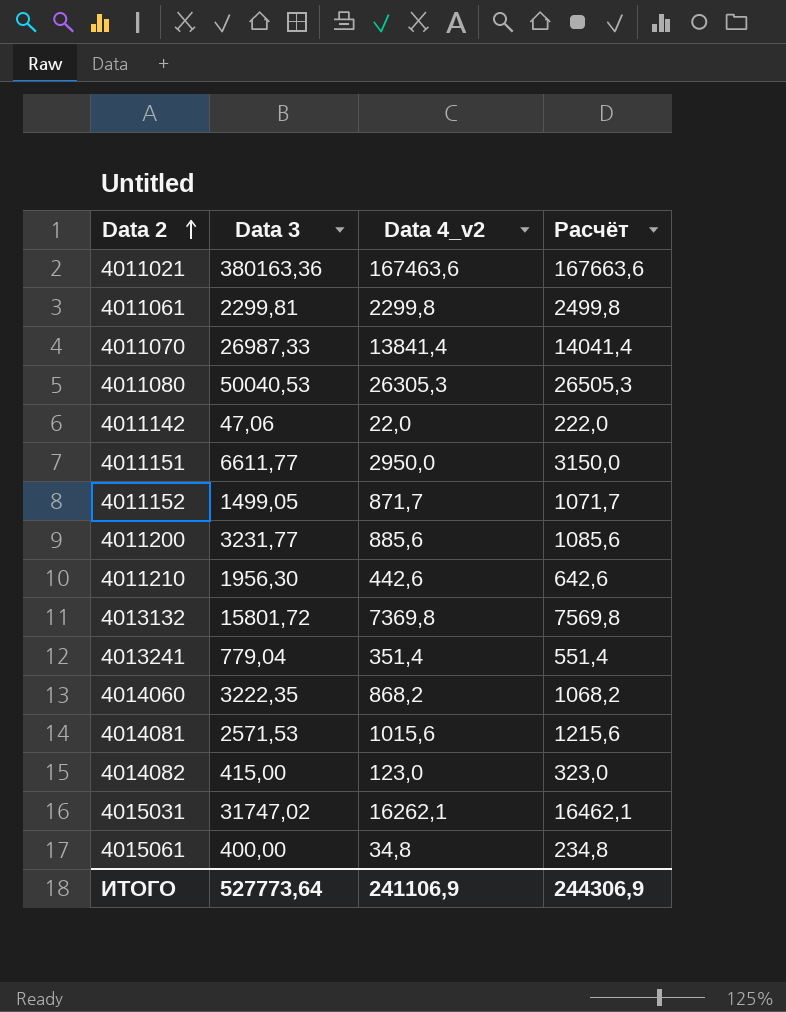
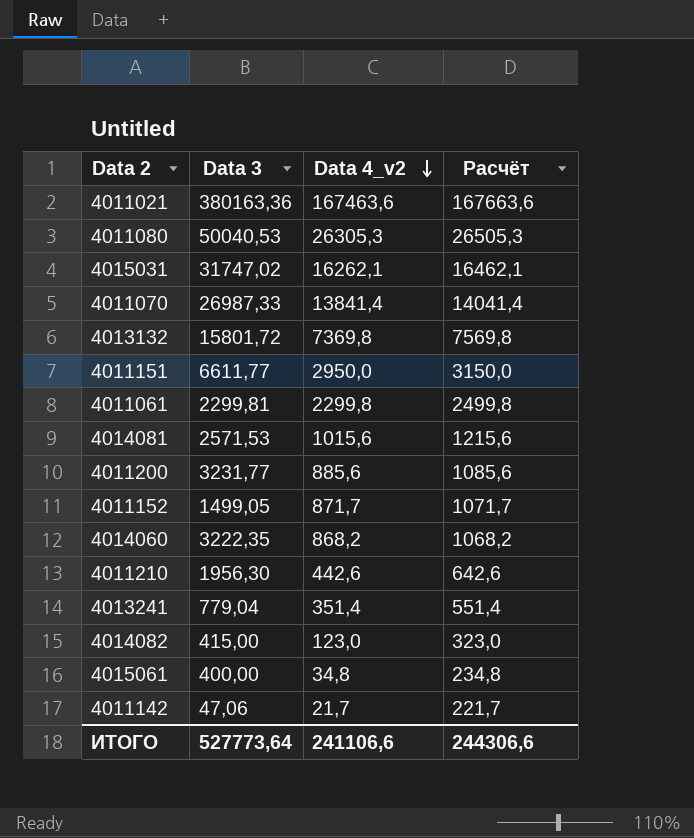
row order: Data 2 ascending -> Data 4_v2 descending
4011142 | Data 4_v2: 22,0 -> 21,7
4011142 | Расчёт: 222,0 -> 221,7
ИТОГО | Data 4_v2: 241106,9 -> 241106,6
ИТОГО | Расчёт: 244306,9 -> 244306,6

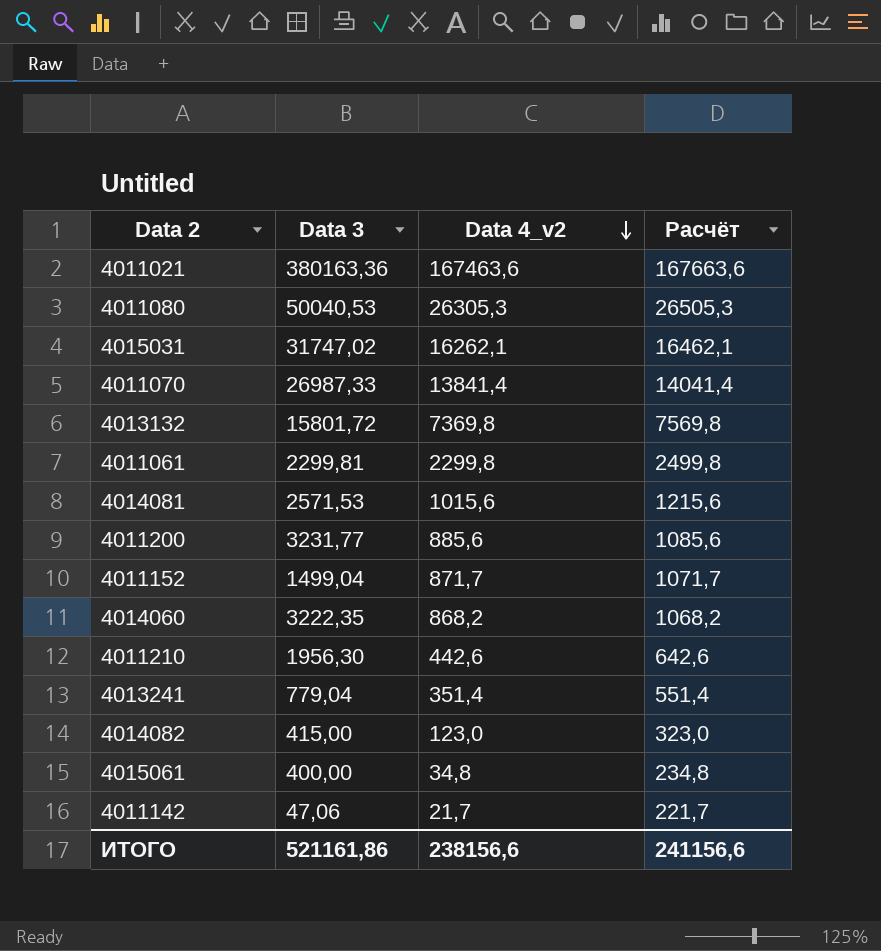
row 4011151: 6611,77 | 2950,0 | 3150,0 -> none
4011152 | Data 3: 1499,05 -> 1499,04
ИТОГО | Data 3: 527773,64 -> 521161,86
ИТОГО | Data 4_v2: 241106,6 -> 238156,6
ИТОГО | Расчёт: 244306,6 -> 241156,6

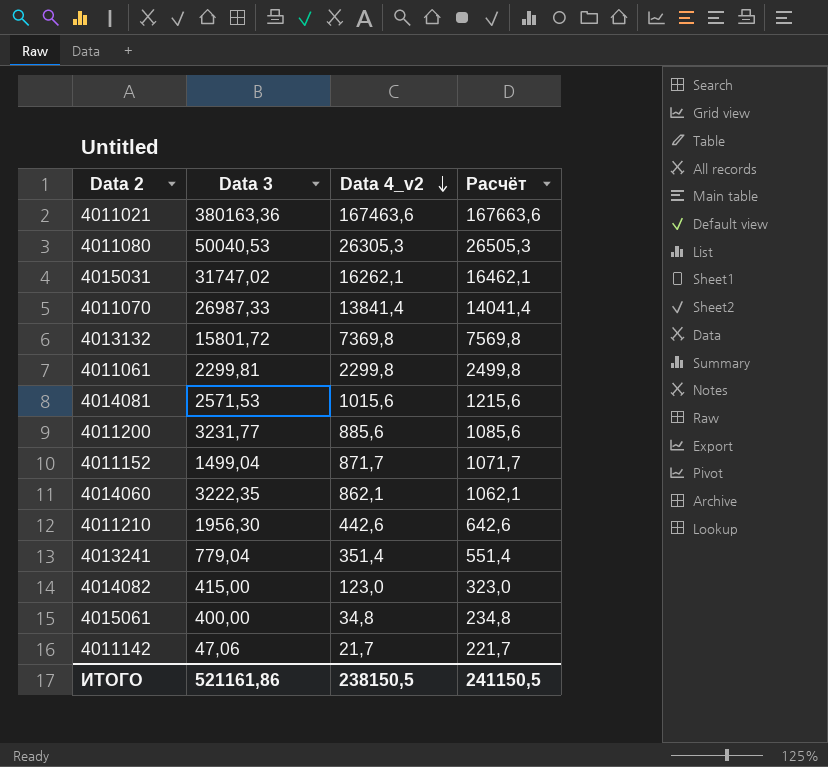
4014060 | Data 4_v2: 868,2 -> 862,1
4014060 | Расчёт: 1068,2 -> 1062,1
ИТОГО | Data 4_v2: 238156,6 -> 238150,5
ИТОГО | Расчёт: 241156,6 -> 241150,5

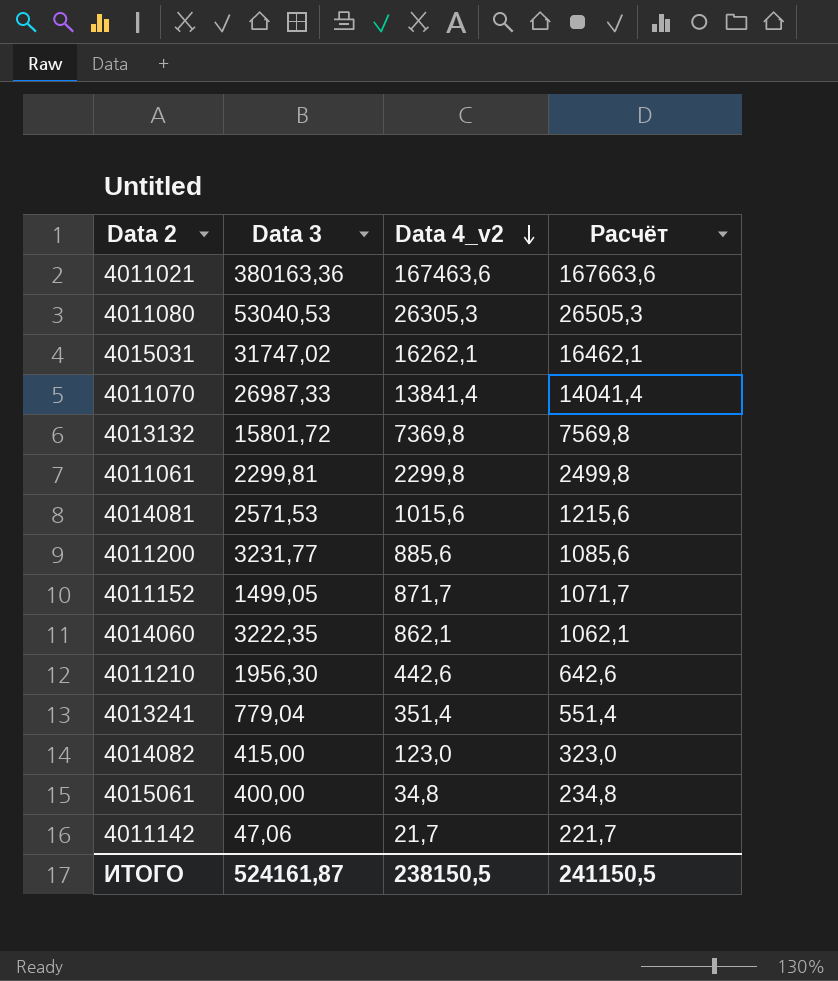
4011080 | Data 3: 50040,53 -> 53040,53
4011152 | Data 3: 1499,04 -> 1499,05
ИТОГО | Data 3: 521161,86 -> 524161,87

